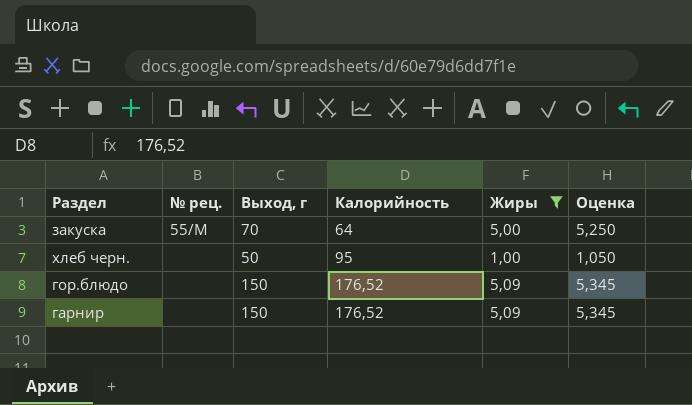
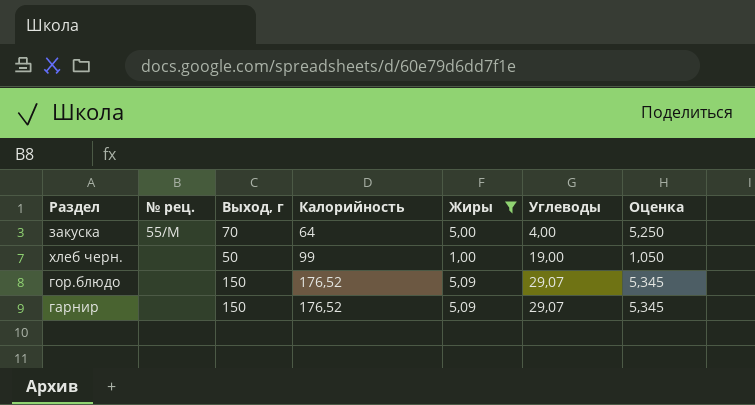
column Углеводы | position: none -> 6
хлеб черн. | Калорийность: 95 -> 99

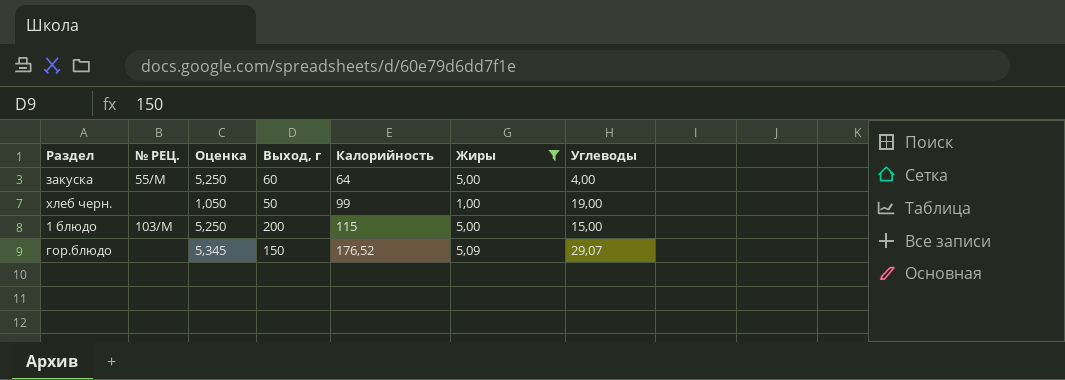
column name: № рец. -> № РЕЦ.
column Оценка | position: 7 -> 3
row гарнир: none | 150 | 176,52 | 5,09 | 29,07 | 5,345 -> none
закуска | Выход, г: 70 -> 60
row 1 блюдо: none -> 103/М | 5,250 | 200 | 115 | 5,00 | 15,00

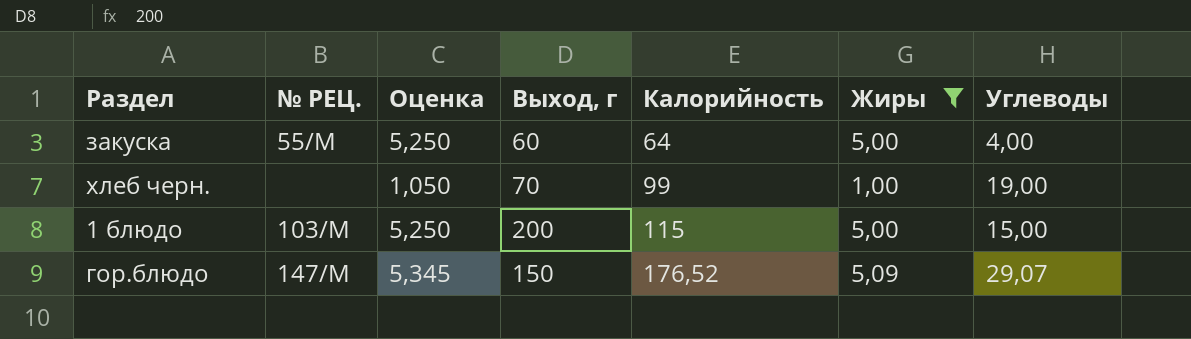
хлеб черн. | Выход, г: 50 -> 70
гор.блюдо | № РЕЦ.: none -> 147/М

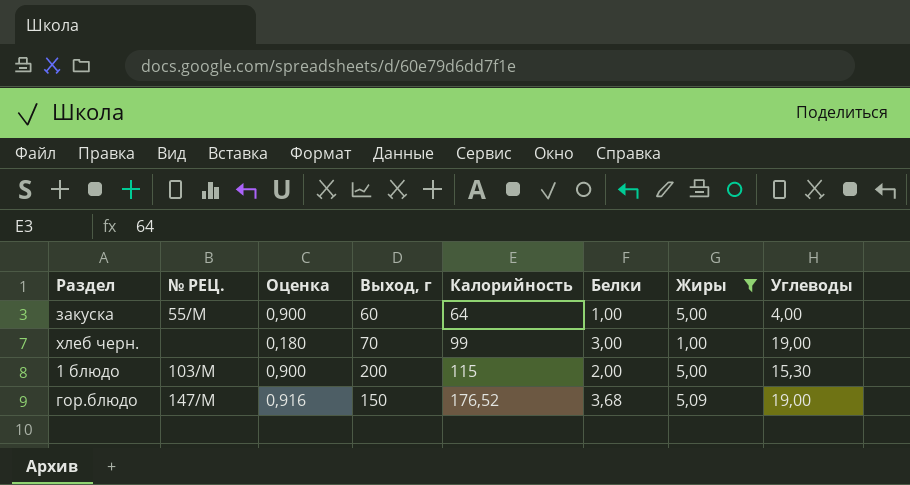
column Оценка | formula: [Жиры] * 1,05 -> [Жиры] * 0,18
column Белки | position: none -> 6
1 блюдо | Углеводы: 15,00 -> 15,30
гор.блюдо | Углеводы: 29,07 -> 19,00

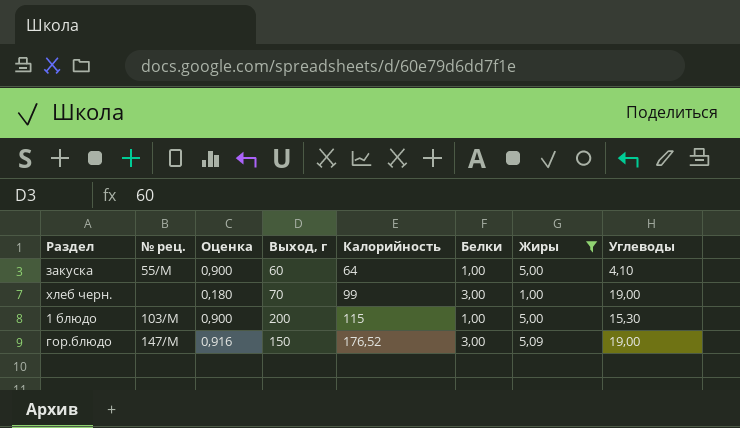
column name: № РЕЦ. -> № рец.
закуска | Углеводы: 4,00 -> 4,10
1 блюдо | Белки: 2,00 -> 1,00
гор.блюдо | Белки: 3,68 -> 3,00

